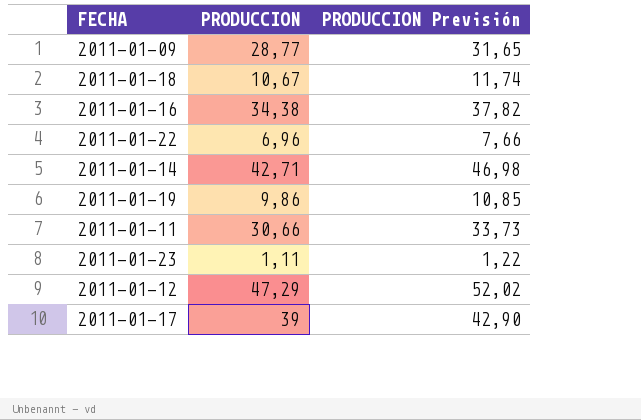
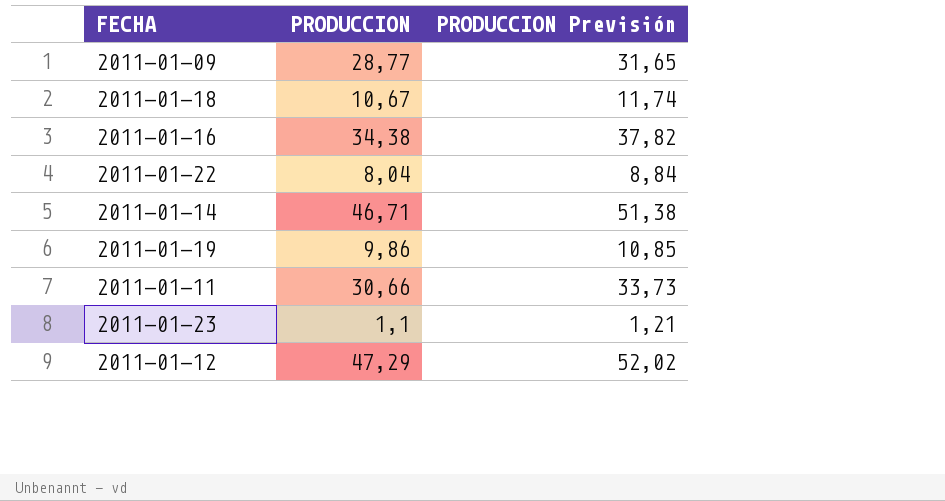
row 2011-01-17: 39 | 42,90 -> none
2011-01-22 | PRODUCCION: 6,96 -> 8,04
2011-01-22 | PRODUCCION Previsión: 7,66 -> 8,84
2011-01-14 | PRODUCCION: 42,71 -> 46,71
2011-01-14 | PRODUCCION Previsión: 46,98 -> 51,38
2011-01-23 | PRODUCCION: 1,11 -> 1,1
2011-01-23 | PRODUCCION Previsión: 1,22 -> 1,21

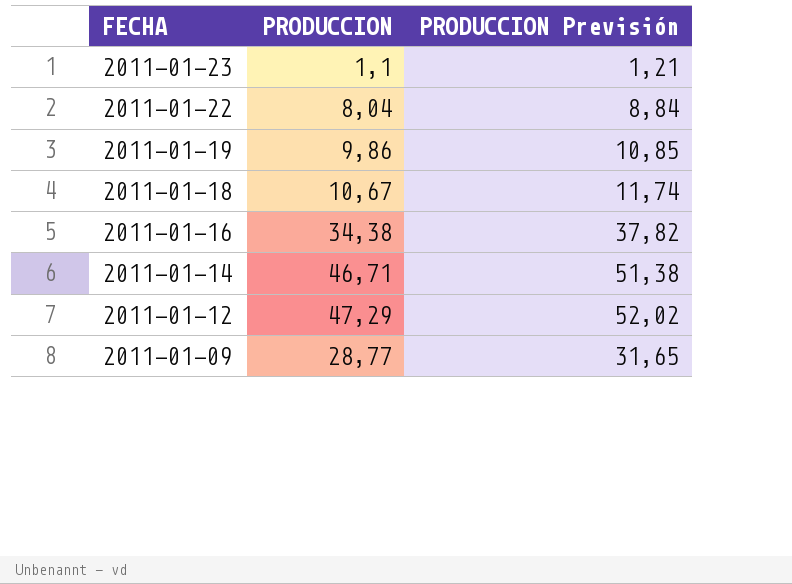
row order: none -> FECHA descending
row 2011-01-11: 30,66 | 33,73 -> none

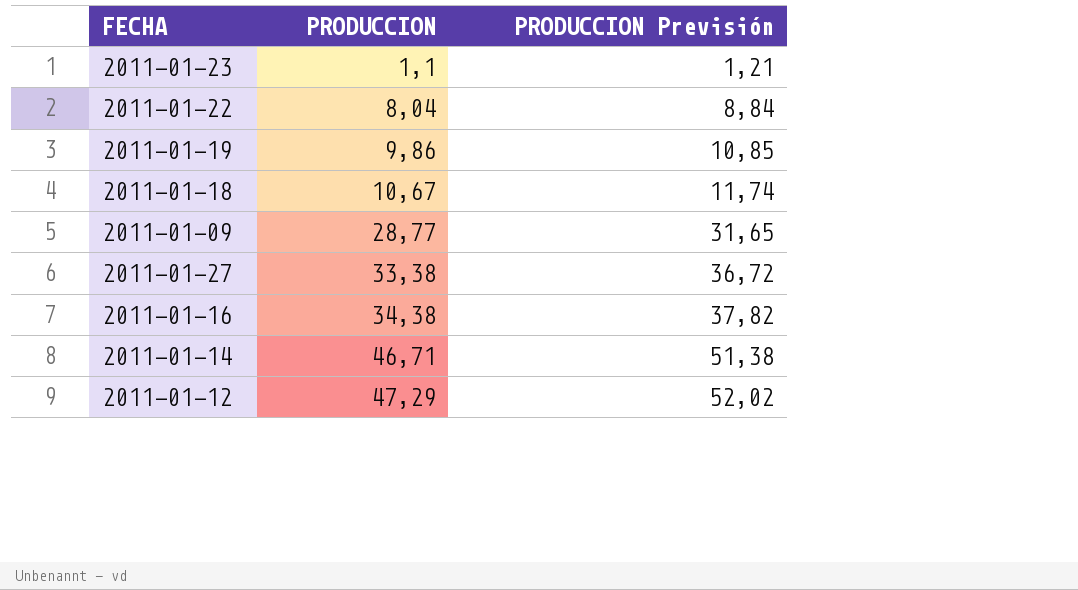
row order: FECHA descending -> PRODUCCION ascending
row 2011-01-27: none -> 33,38 | 36,72

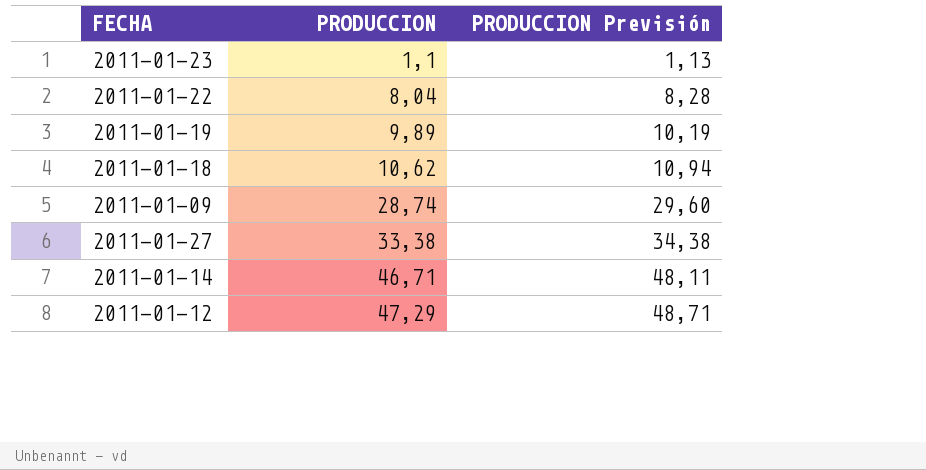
column PRODUCCION Previsión | formula: [PRODUCCION] * 1,1 -> [PRODUCCION] * 1,03
row 2011-01-16: 34,38 | 37,82 -> none
2011-01-19 | PRODUCCION: 9,86 -> 9,89
2011-01-18 | PRODUCCION: 10,67 -> 10,62
2011-01-09 | PRODUCCION: 28,77 -> 28,74

